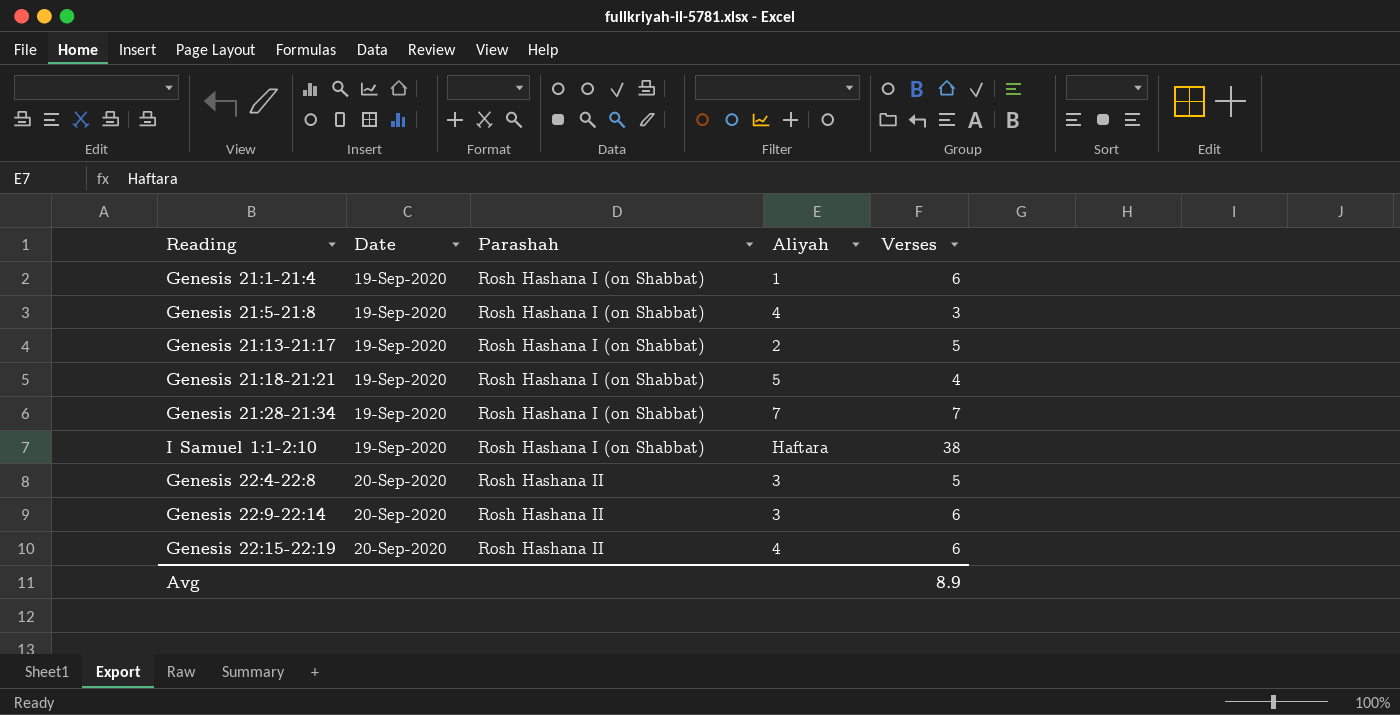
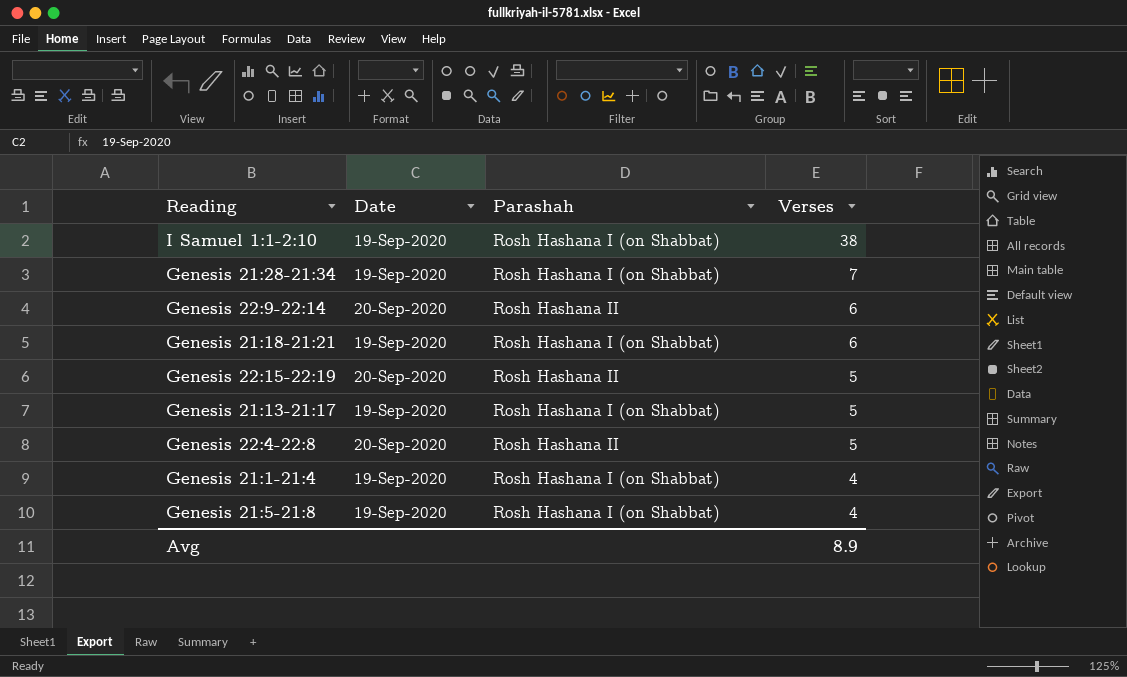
row order: Date ascending -> Verses descending
column Aliyah | position: 4 -> none
Genesis 21:18-21:21 | Verses: 4 -> 6
Genesis 22:15-22:19 | Verses: 6 -> 5
Genesis 21:1-21:4 | Verses: 6 -> 4
Genesis 21:5-21:8 | Verses: 3 -> 4

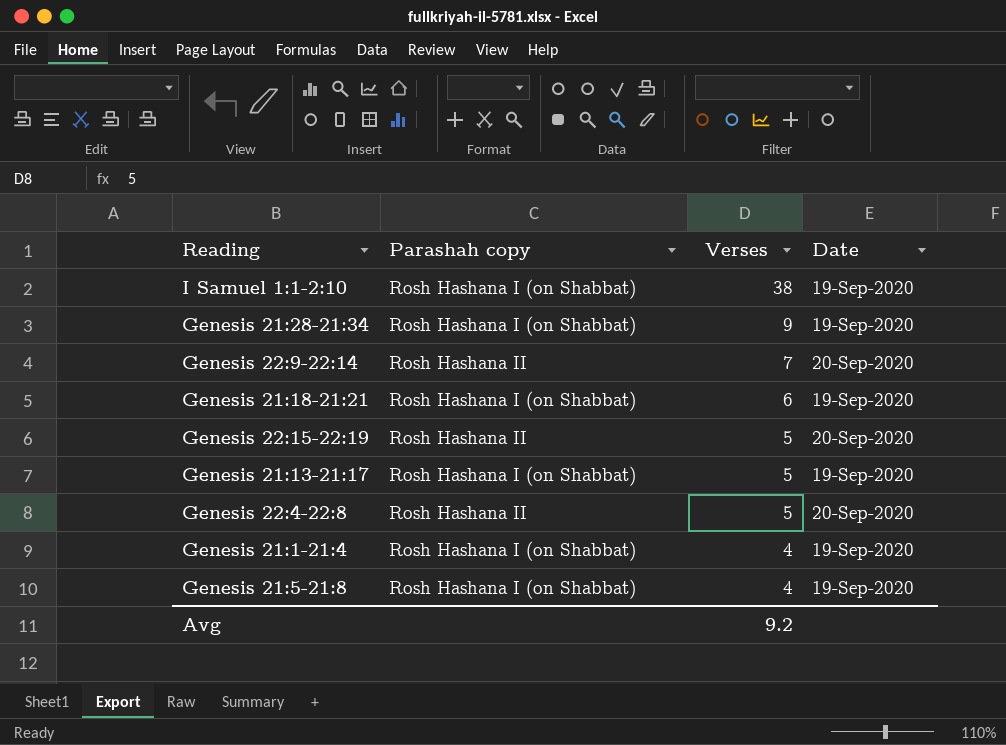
column name: Parashah -> Parashah copy
column Date | position: 2 -> 4
Genesis 21:28-21:34 | Verses: 7 -> 9
Genesis 22:9-22:14 | Verses: 6 -> 7
Avg | Verses: 8.9 -> 9.2

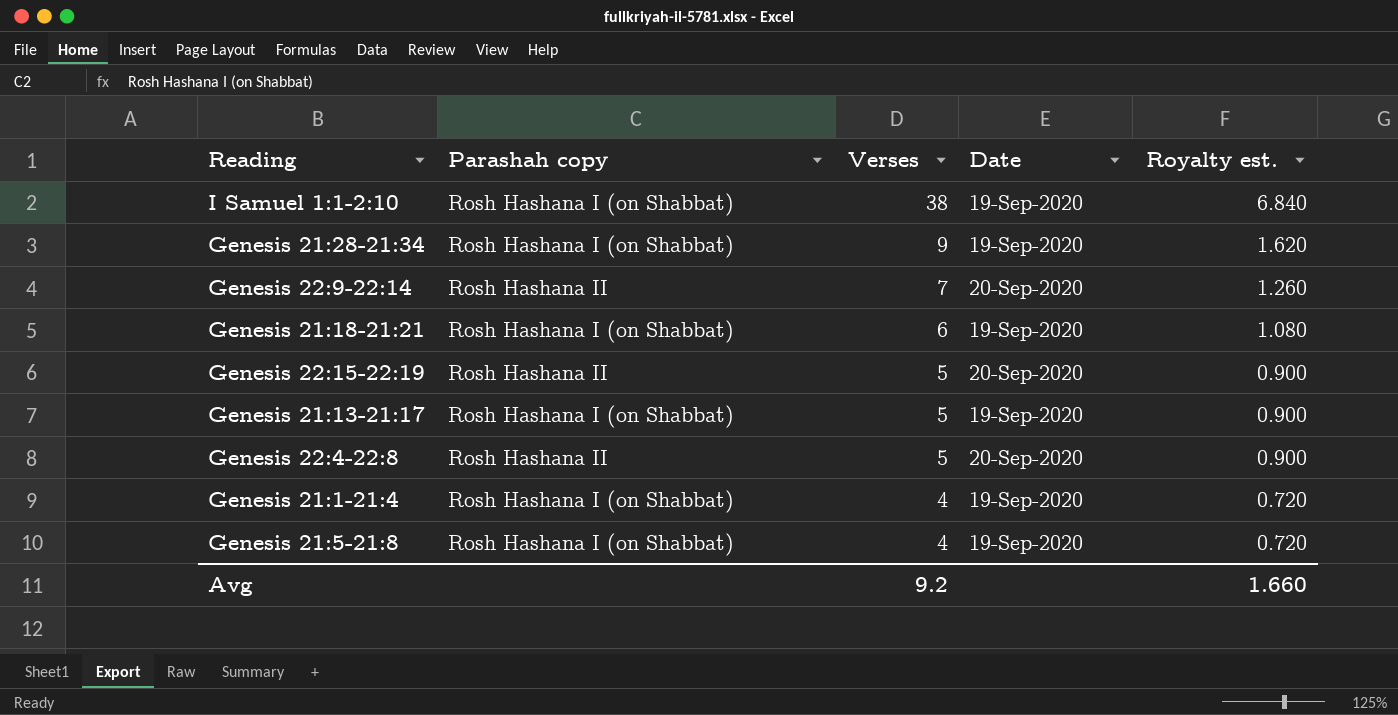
column Royalty est. | formula: none -> [Verses] * 0.18

